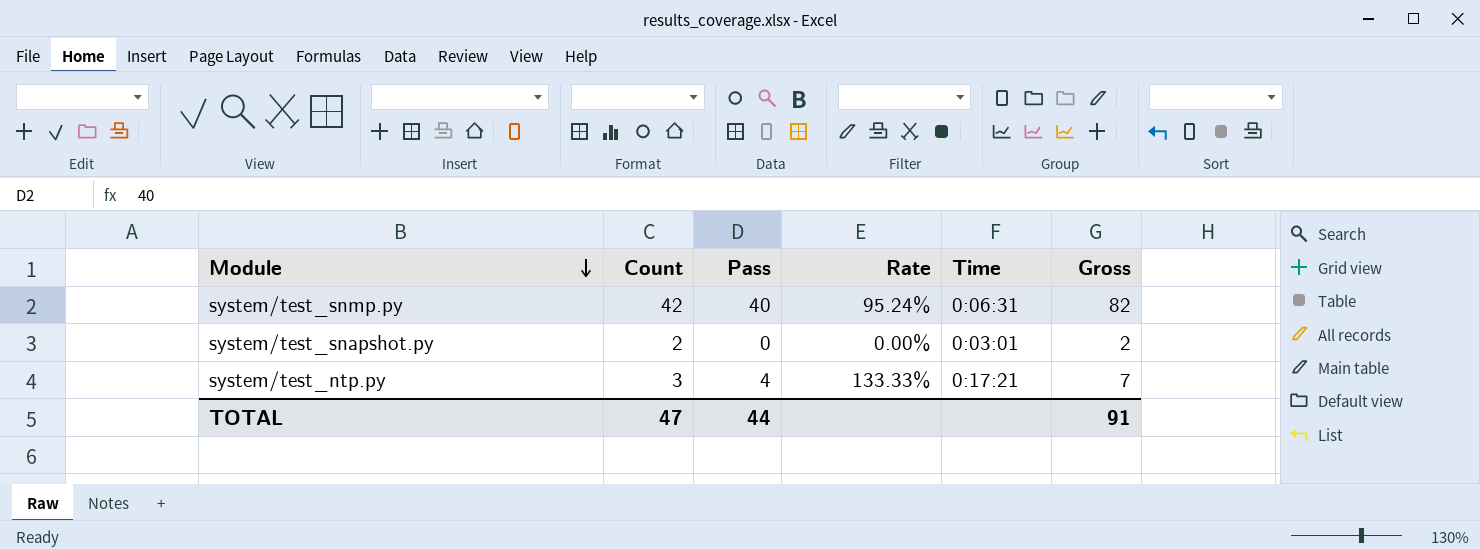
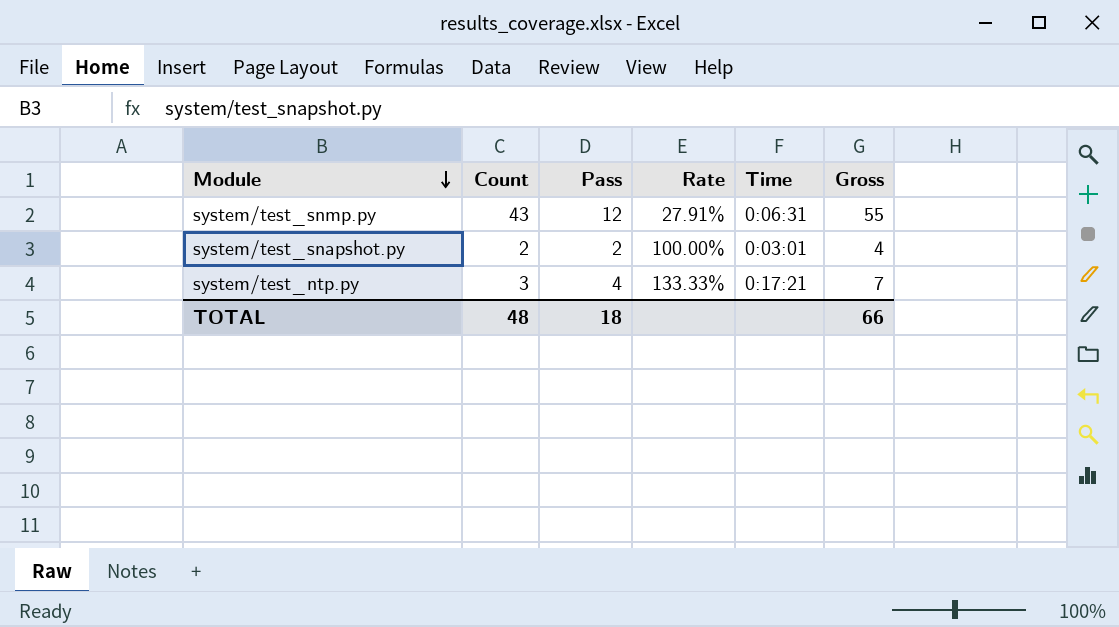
system/test_snmp.py | Count: 42 -> 43
system/test_snmp.py | Pass: 40 -> 12
system/test_snmp.py | Rate: 95.24% -> 27.91%
system/test_snmp.py | Gross: 82 -> 55
system/test_snapshot.py | Pass: 0 -> 2
system/test_snapshot.py | Rate: 0.00% -> 100.00%
system/test_snapshot.py | Gross: 2 -> 4
TOTAL | Count: 47 -> 48
TOTAL | Pass: 44 -> 18
TOTAL | Gross: 91 -> 66

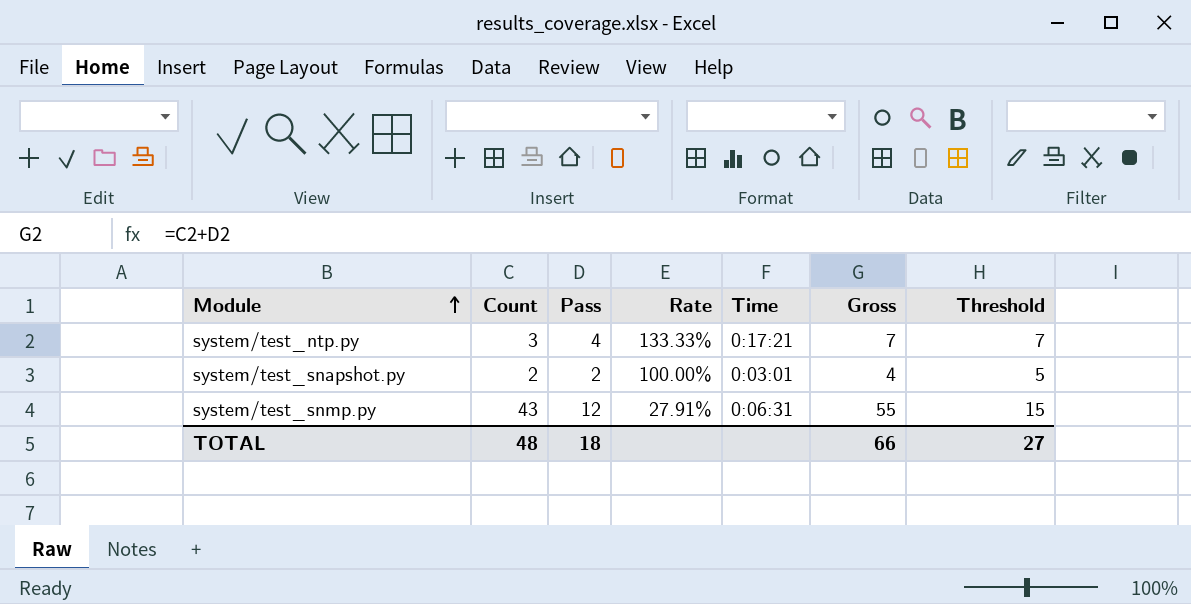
row order: Module descending -> Module ascending
column Threshold | formula: none -> [Pass] + 3

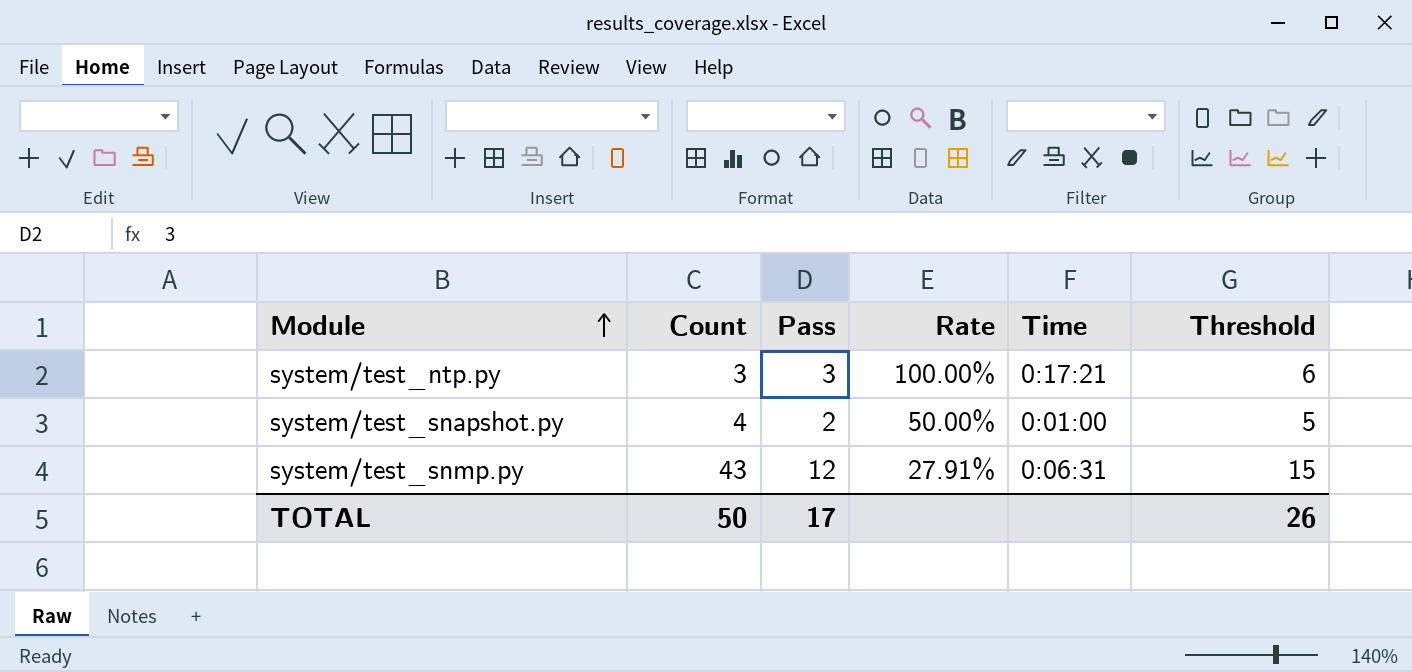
column Gross | formula: [Count] + [Pass] -> none
system/test_ntp.py | Pass: 4 -> 3
system/test_ntp.py | Rate: 133.33% -> 100.00%
system/test_ntp.py | Threshold: 7 -> 6
system/test_snapshot.py | Count: 2 -> 4
system/test_snapshot.py | Rate: 100.00% -> 50.00%
system/test_snapshot.py | Time: 0:03:01 -> 0:01:00
TOTAL | Count: 48 -> 50
TOTAL | Pass: 18 -> 17
TOTAL | Threshold: 27 -> 26

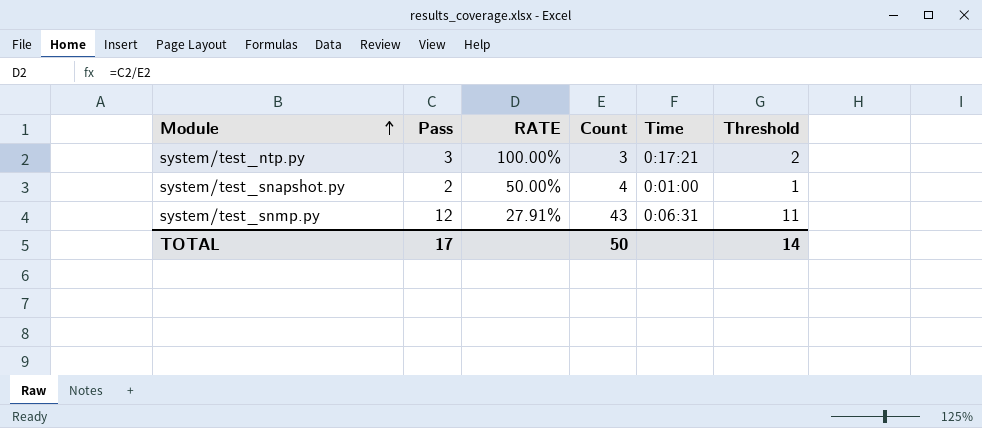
column name: Rate -> RATE
column Count | position: 2 -> 4
column Threshold | formula: [Pass] + 3 -> [Pass] - 1
TOTAL | Threshold: 26 -> 14

